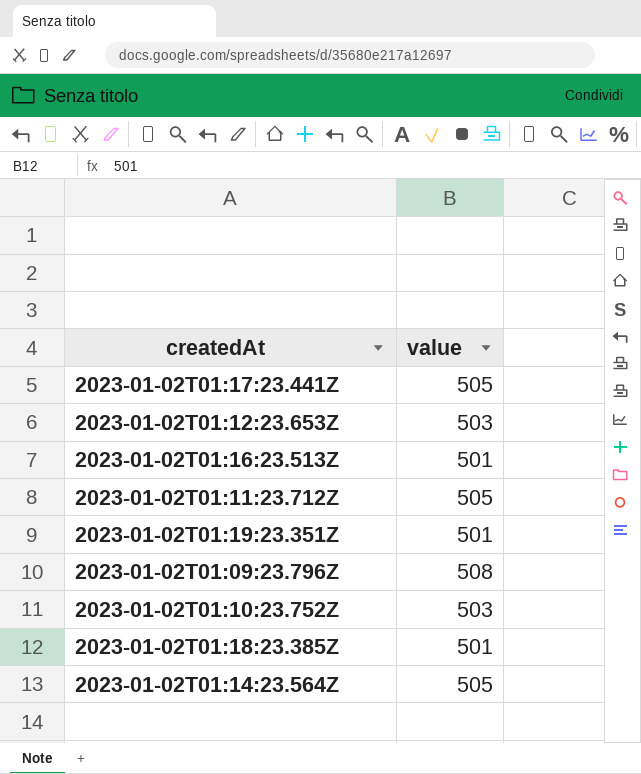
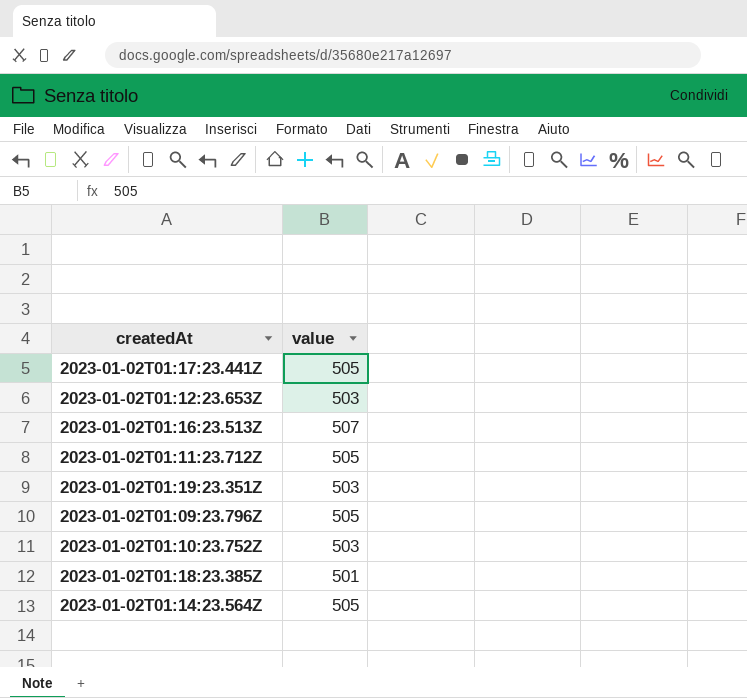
2023-01-02T01:16:23.513Z | value: 501 -> 507
2023-01-02T01:19:23.351Z | value: 501 -> 503
2023-01-02T01:09:23.796Z | value: 508 -> 505

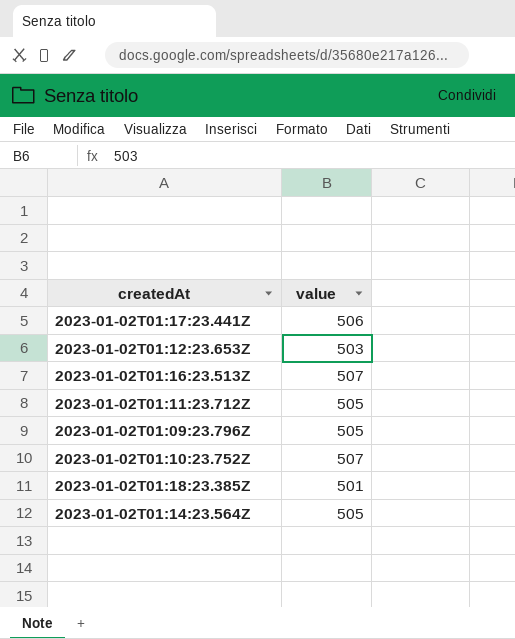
row 2023-01-02T01:19:23.351Z: 503 -> none
2023-01-02T01:17:23.441Z | value: 505 -> 506
2023-01-02T01:10:23.752Z | value: 503 -> 507

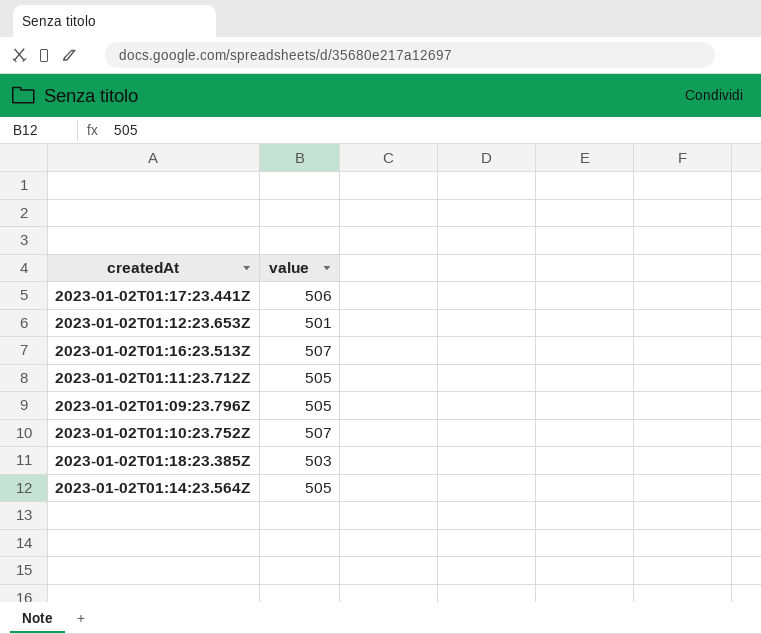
2023-01-02T01:12:23.653Z | value: 503 -> 501
2023-01-02T01:18:23.385Z | value: 501 -> 503

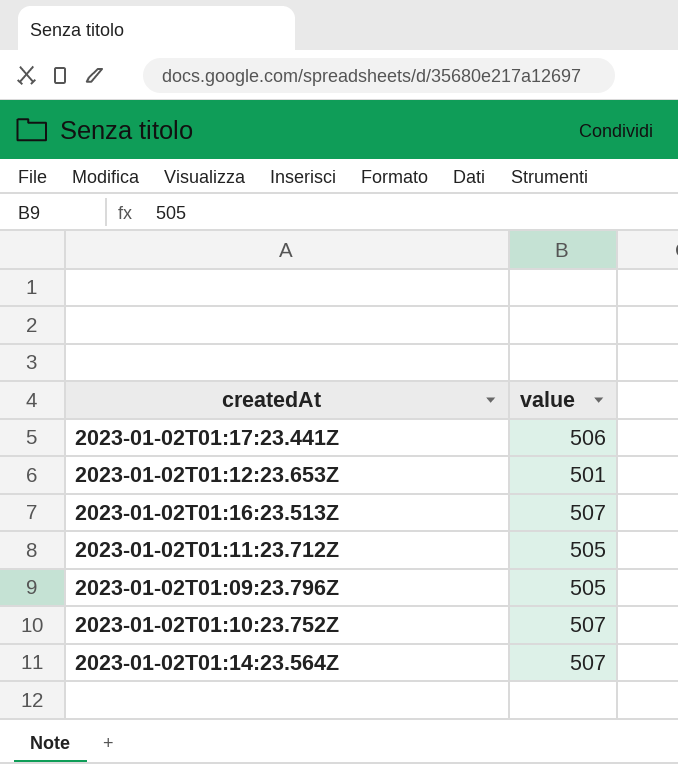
row 2023-01-02T01:18:23.385Z: 503 -> none
2023-01-02T01:14:23.564Z | value: 505 -> 507

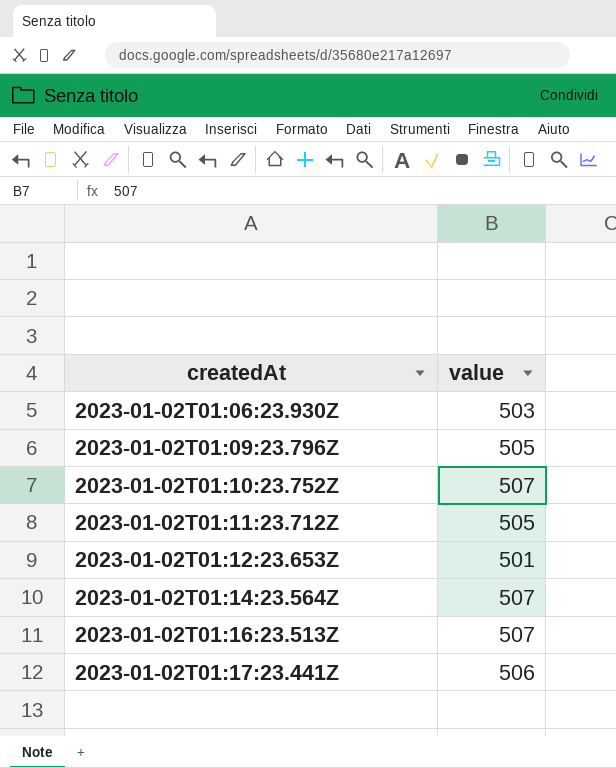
row order: none -> createdAt ascending
row 2023-01-02T01:06:23.930Z: none -> 503

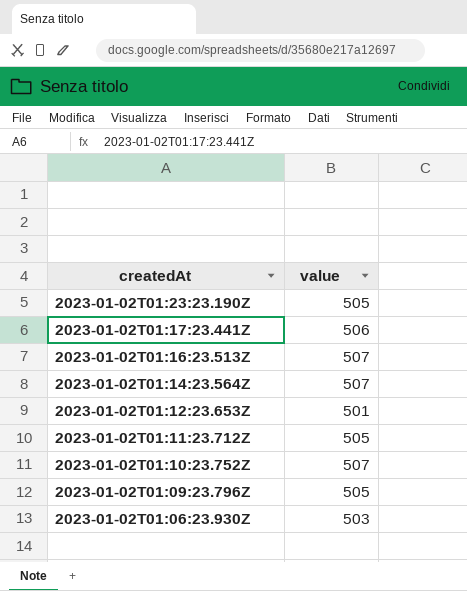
row order: createdAt ascending -> createdAt descending
row 2023-01-02T01:23:23.190Z: none -> 505

